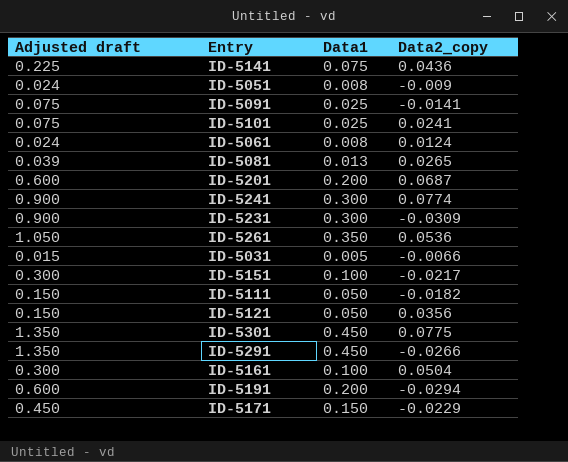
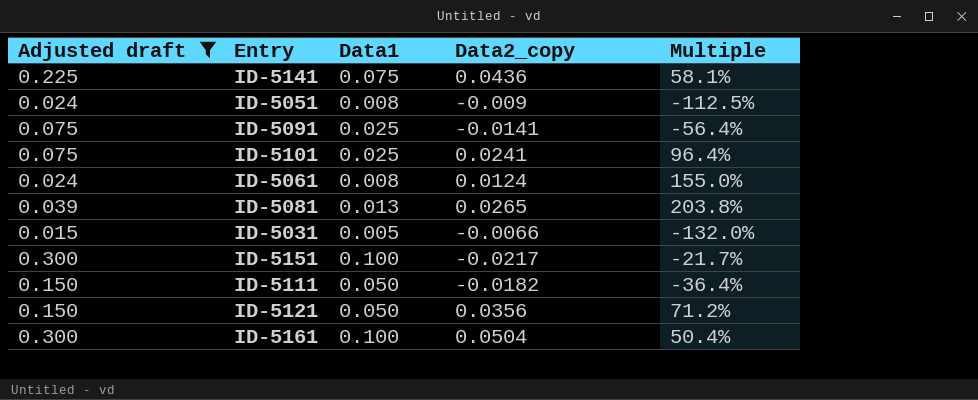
filter: none -> Adjusted draft <= 0.300
column Multiple | formula: none -> [Data2_copy] / [Data1]

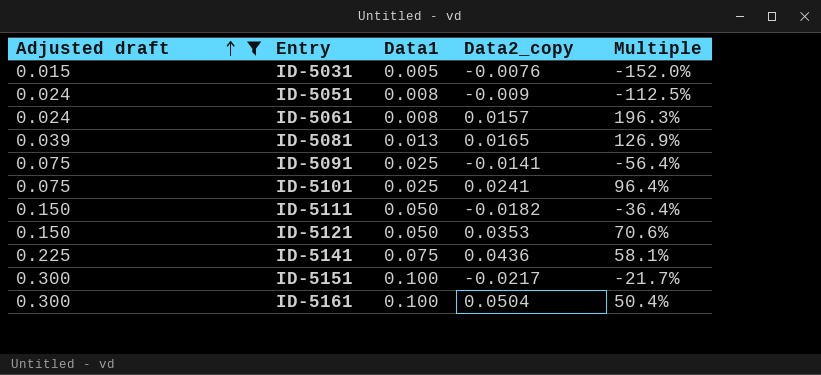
row order: none -> Adjusted draft ascending
ID-5031 | Data2_copy: -0.0066 -> -0.0076
ID-5031 | Multiple: -132.0% -> -152.0%
ID-5061 | Data2_copy: 0.0124 -> 0.0157
ID-5061 | Multiple: 155.0% -> 196.3%
ID-5081 | Data2_copy: 0.0265 -> 0.0165
ID-5081 | Multiple: 203.8% -> 126.9%
ID-5121 | Data2_copy: 0.0356 -> 0.0353
ID-5121 | Multiple: 71.2% -> 70.6%

